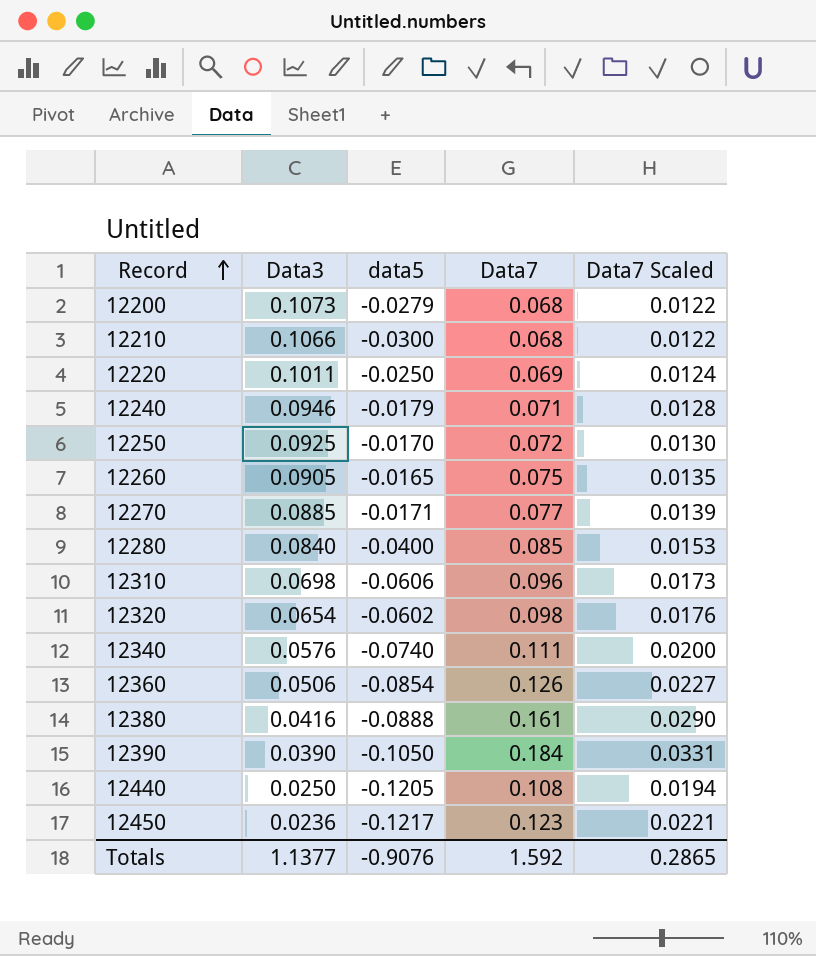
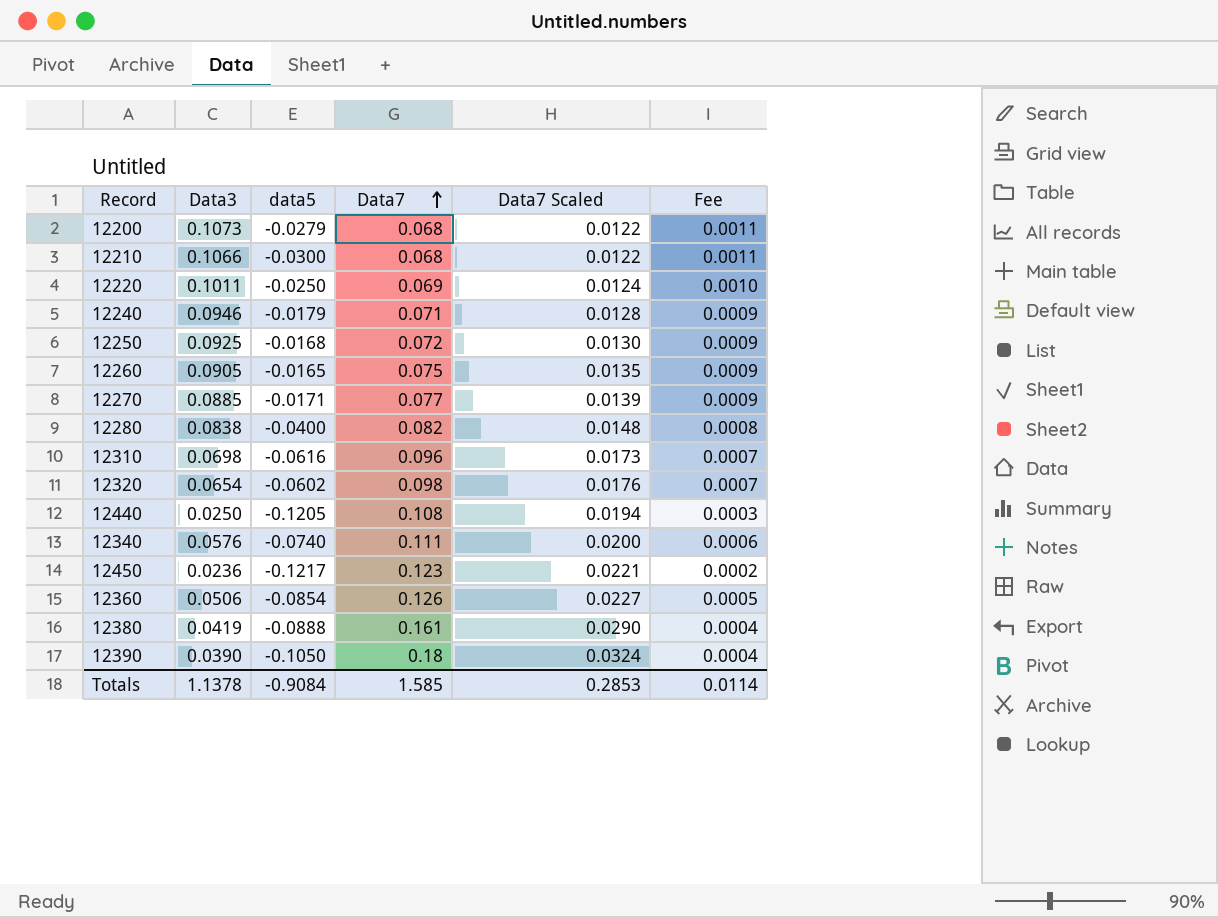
row order: Record ascending -> Data7 ascending
column Fee | formula: none -> [Data3] * 0.01
12250 | data5: -0.0170 -> -0.0168
12280 | Data3: 0.0840 -> 0.0838
12280 | Data7: 0.085 -> 0.082
12280 | Data7 Scaled: 0.0153 -> 0.0148
12310 | data5: -0.0606 -> -0.0616
12380 | Data3: 0.0416 -> 0.0419
12390 | Data7: 0.184 -> 0.18
12390 | Data7 Scaled: 0.0331 -> 0.0324
Totals | Data3: 1.1377 -> 1.1378
Totals | data5: -0.9076 -> -0.9084
Totals | Data7: 1.592 -> 1.585
Totals | Data7 Scaled: 0.2865 -> 0.2853

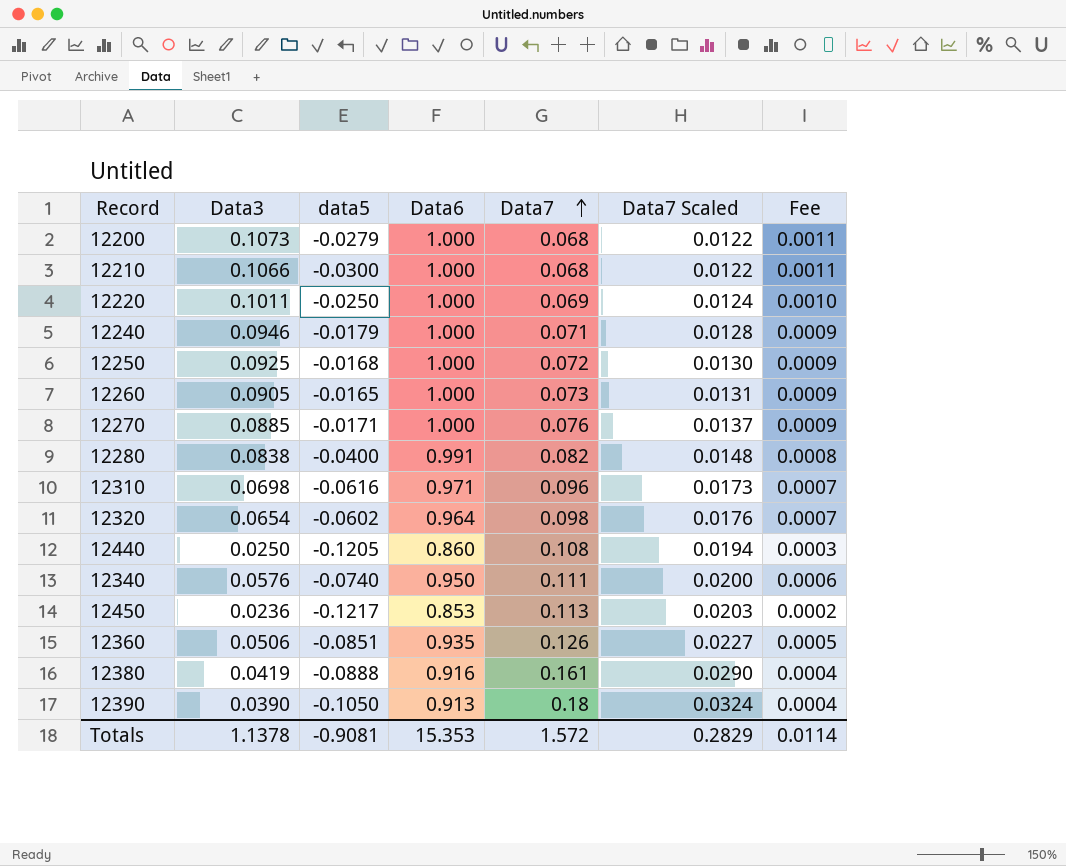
column Data6 | position: none -> 4
12260 | Data7: 0.075 -> 0.073
12260 | Data7 Scaled: 0.0135 -> 0.0131
12270 | Data7: 0.077 -> 0.076
12270 | Data7 Scaled: 0.0139 -> 0.0137
12450 | Data7: 0.123 -> 0.113
12450 | Data7 Scaled: 0.0221 -> 0.0203
12360 | data5: -0.0854 -> -0.0851
Totals | data5: -0.9084 -> -0.9081
Totals | Data7: 1.585 -> 1.572
Totals | Data7 Scaled: 0.2853 -> 0.2829

